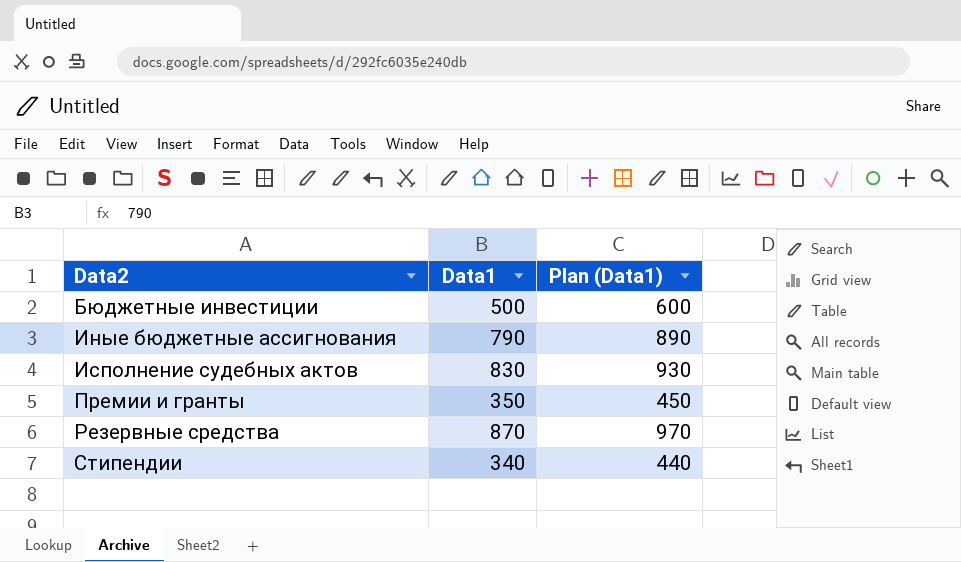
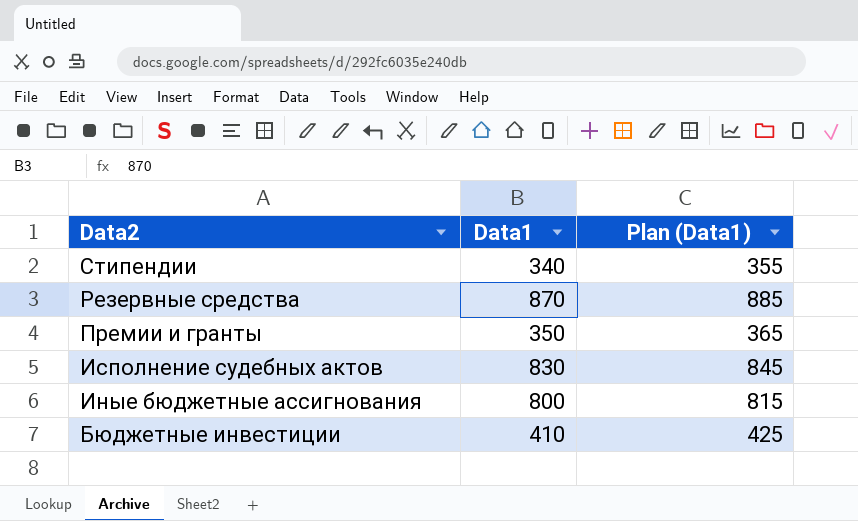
row order: Data2 ascending -> Data2 descending
column Plan (Data1) | formula: [Data1] + 100 -> [Data1] + 15
Иные бюджетные ассигнования | Data1: 790 -> 800
Бюджетные инвестиции | Data1: 500 -> 410

